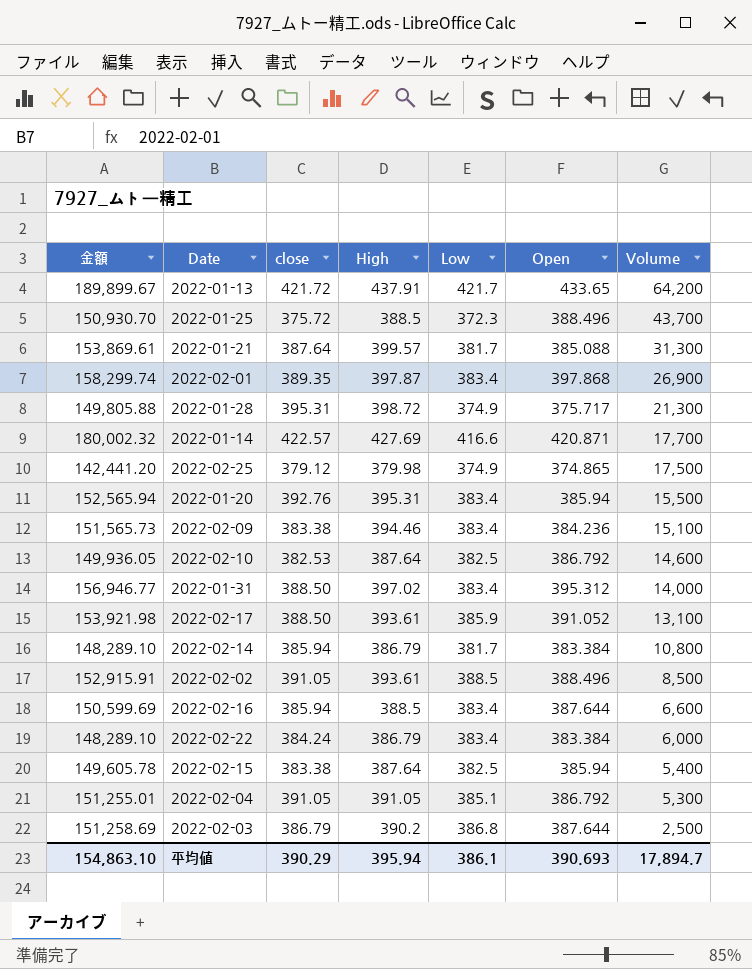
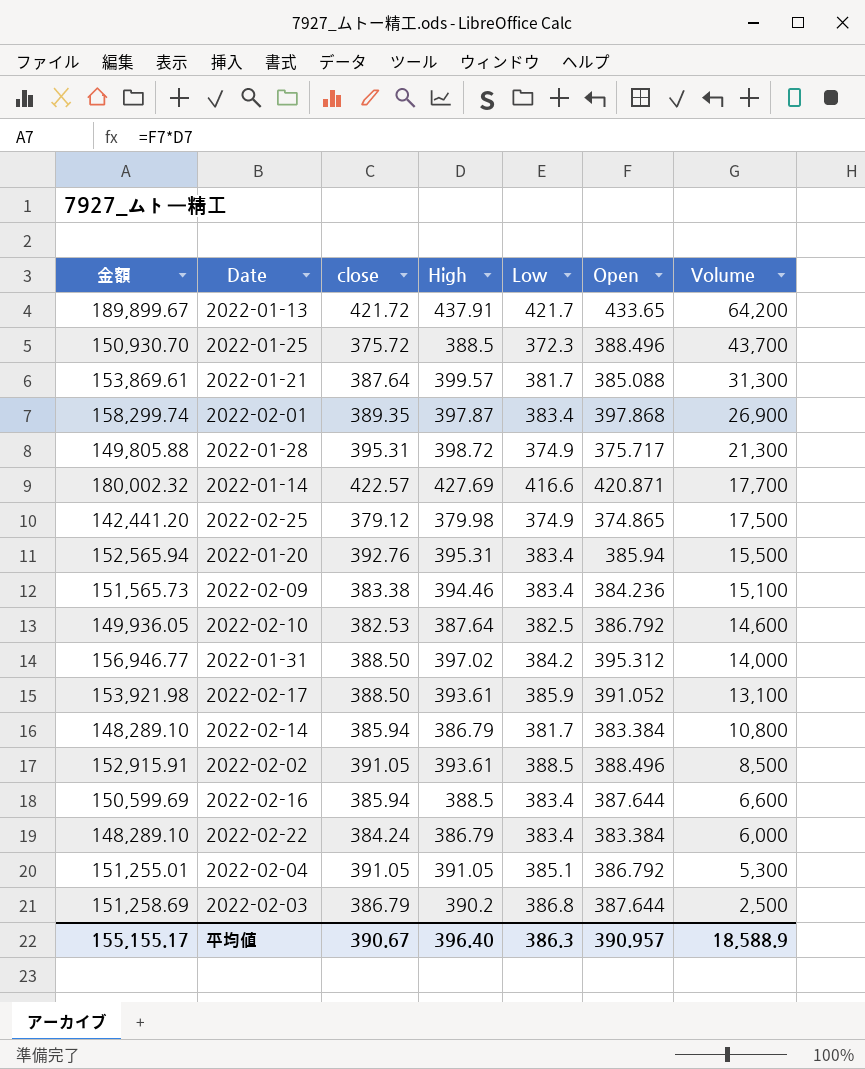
row 2022-02-15: 149,605.78 | 383.38 | 387.64 | 382.5 | 385.94 | 5,400 -> none
2022-01-31 | Low: 383.4 -> 384.2
平均値 | 金額: 154,863.10 -> 155,155.17
平均値 | close: 390.29 -> 390.67
平均値 | High: 395.94 -> 396.40
平均値 | Low: 386.1 -> 386.3
平均値 | Open: 390.693 -> 390.957
平均値 | Volume: 17,894.7 -> 18,588.9

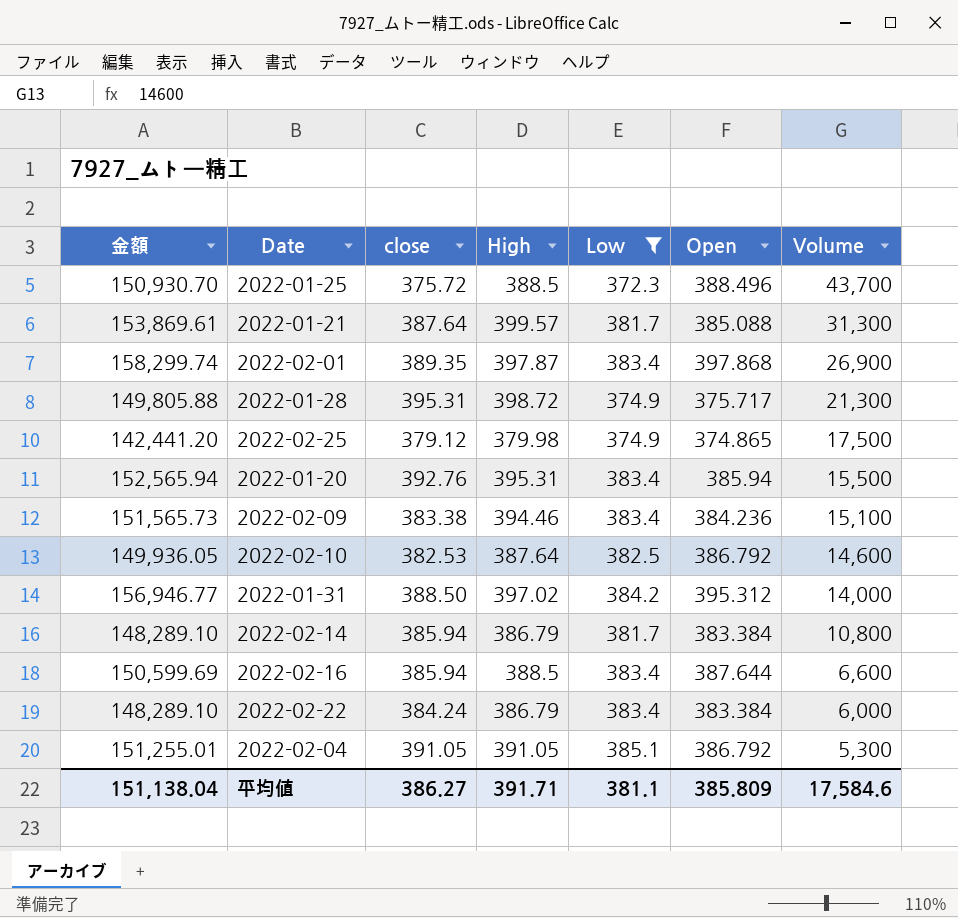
filter: none -> Low <= 385.1
平均値 | 金額: 155,155.17 -> 151,138.04
平均値 | close: 390.67 -> 386.27
平均値 | High: 396.40 -> 391.71
平均値 | Low: 386.3 -> 381.1
平均値 | Open: 390.957 -> 385.809
平均値 | Volume: 18,588.9 -> 17,584.6

